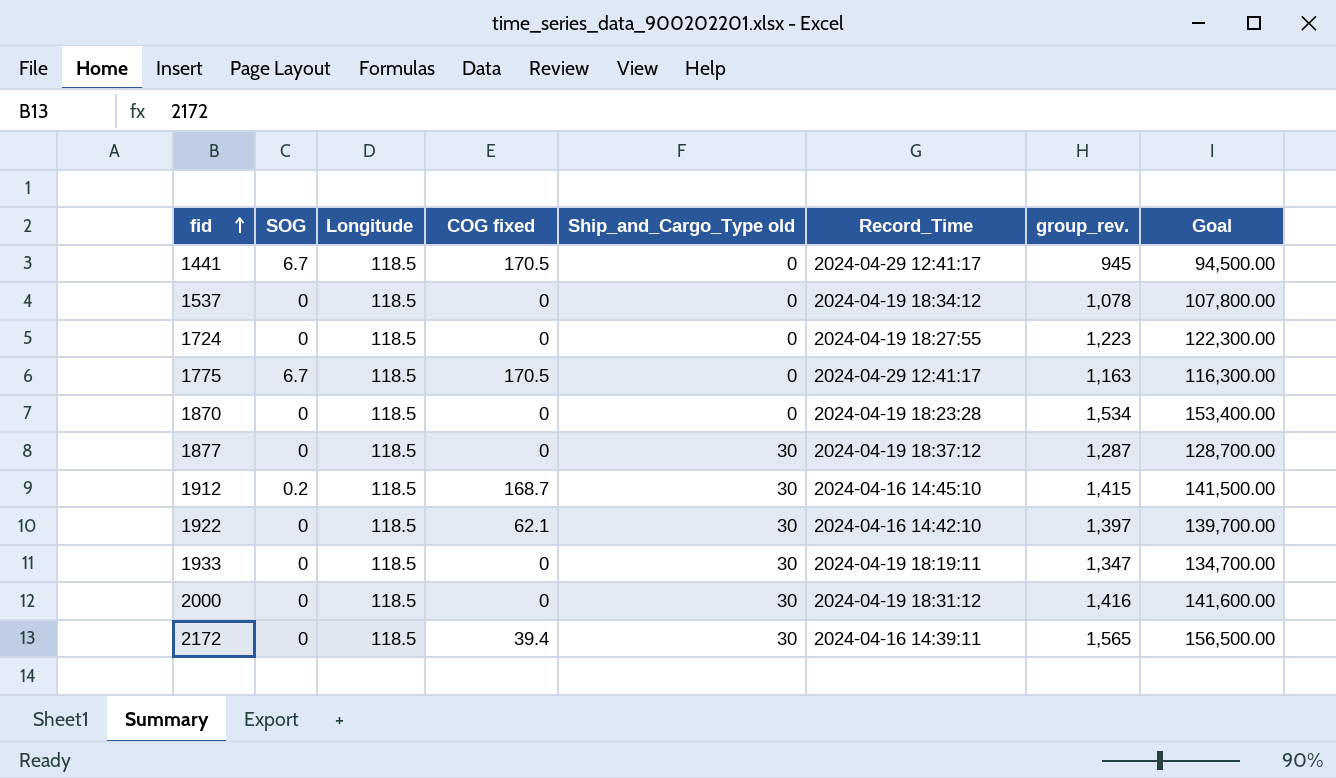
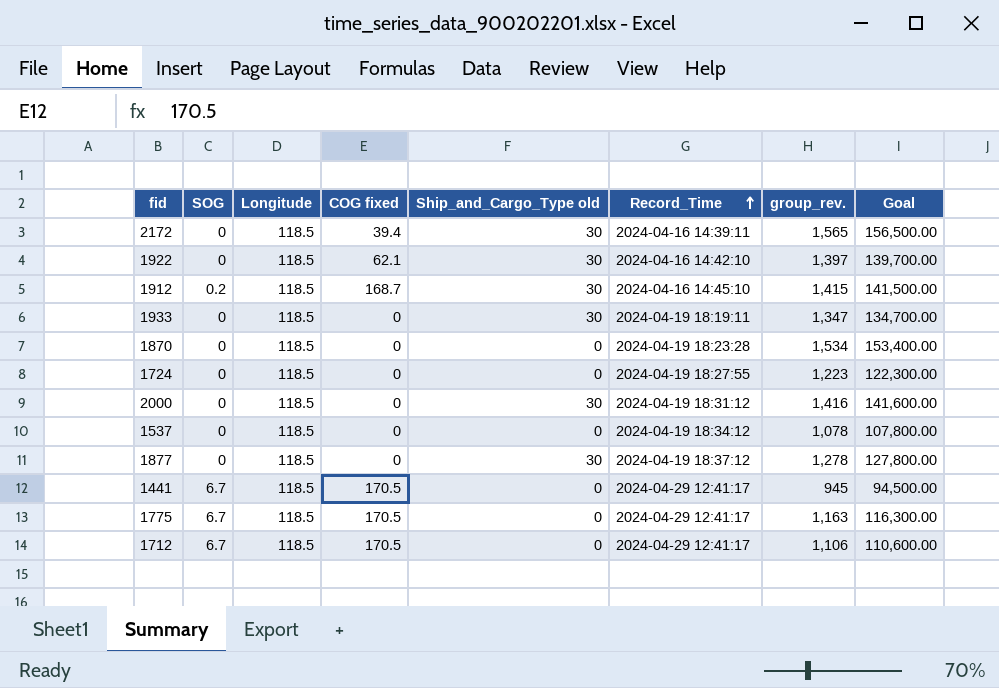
row order: fid ascending -> Record_Time ascending
1877 | group_rev.: 1,287 -> 1,278
1877 | Goal: 128,700.00 -> 127,800.00
row 1712: none -> 6.7 | 118.5 | 170.5 | 0 | 2024-04-29 12:41:17 | 1,106 | 110,600.00

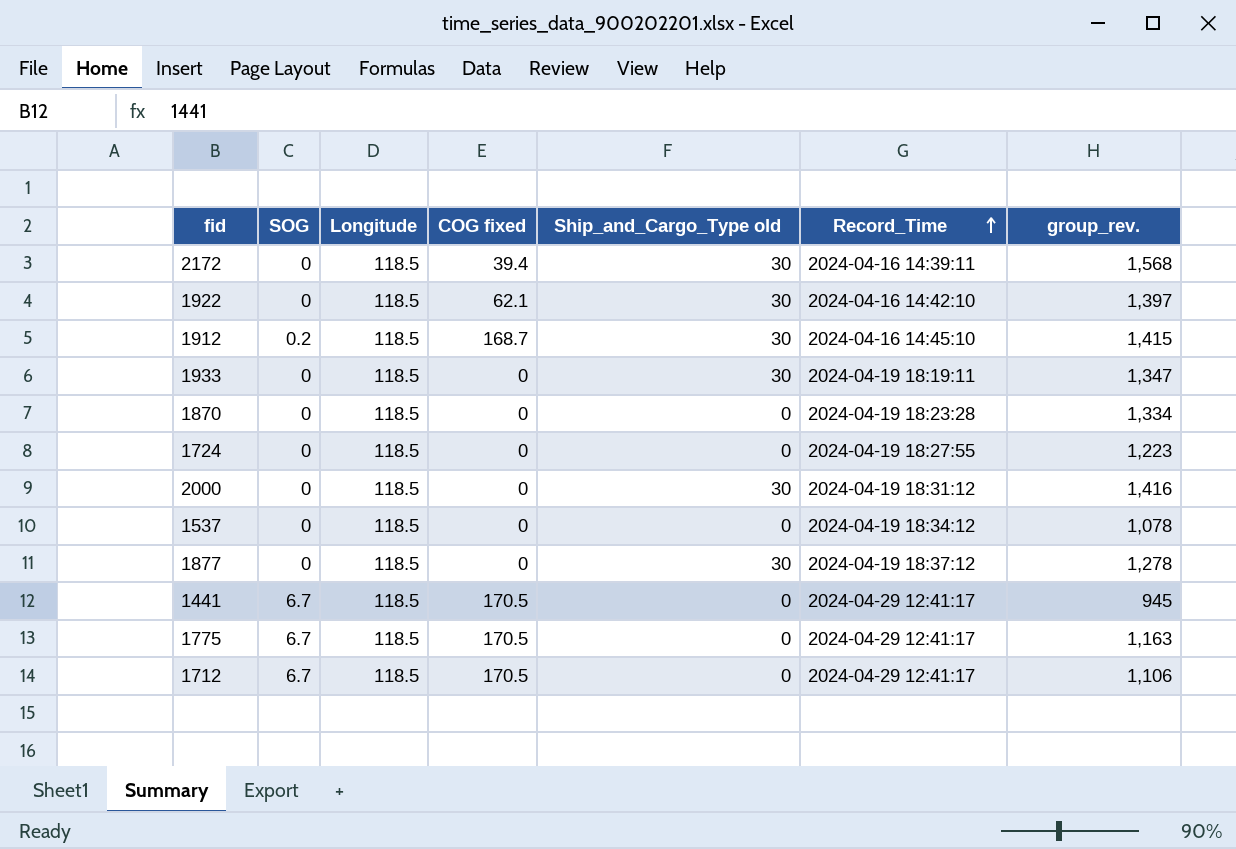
column Goal | formula: [group_rev.] * 100 -> none
2172 | group_rev.: 1,565 -> 1,568
1870 | group_rev.: 1,534 -> 1,334

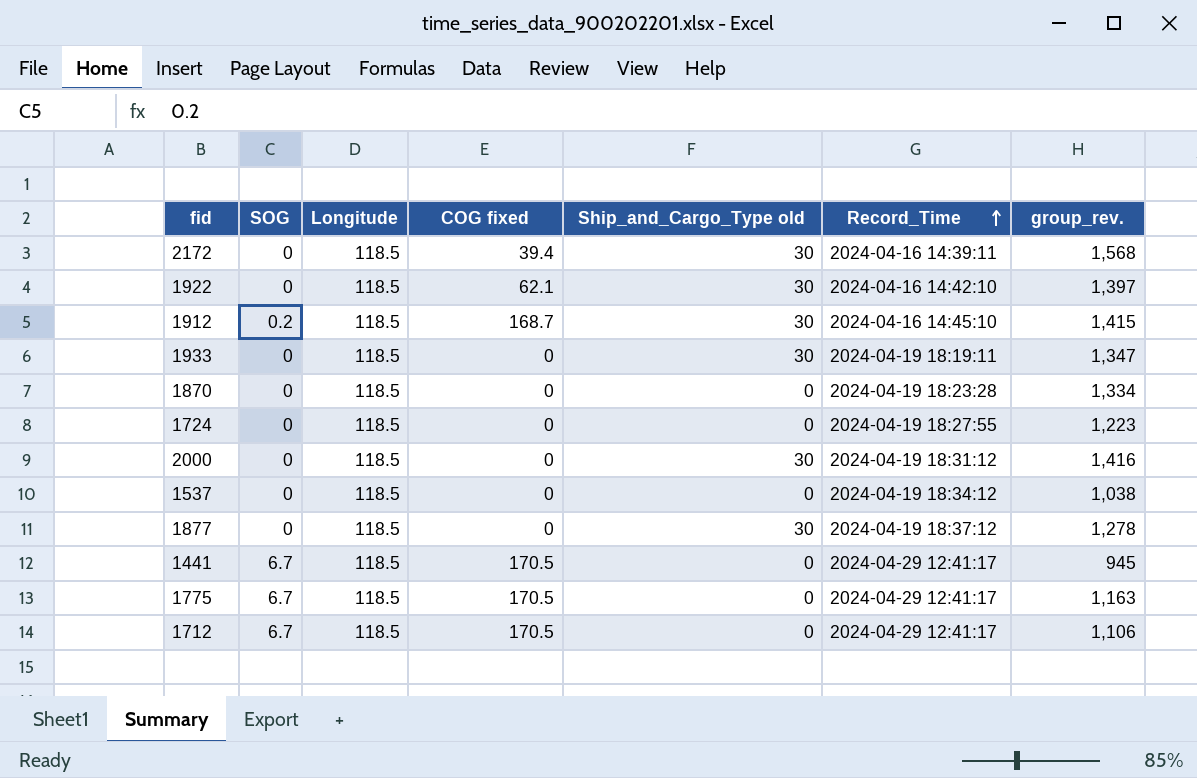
1537 | group_rev.: 1,078 -> 1,038

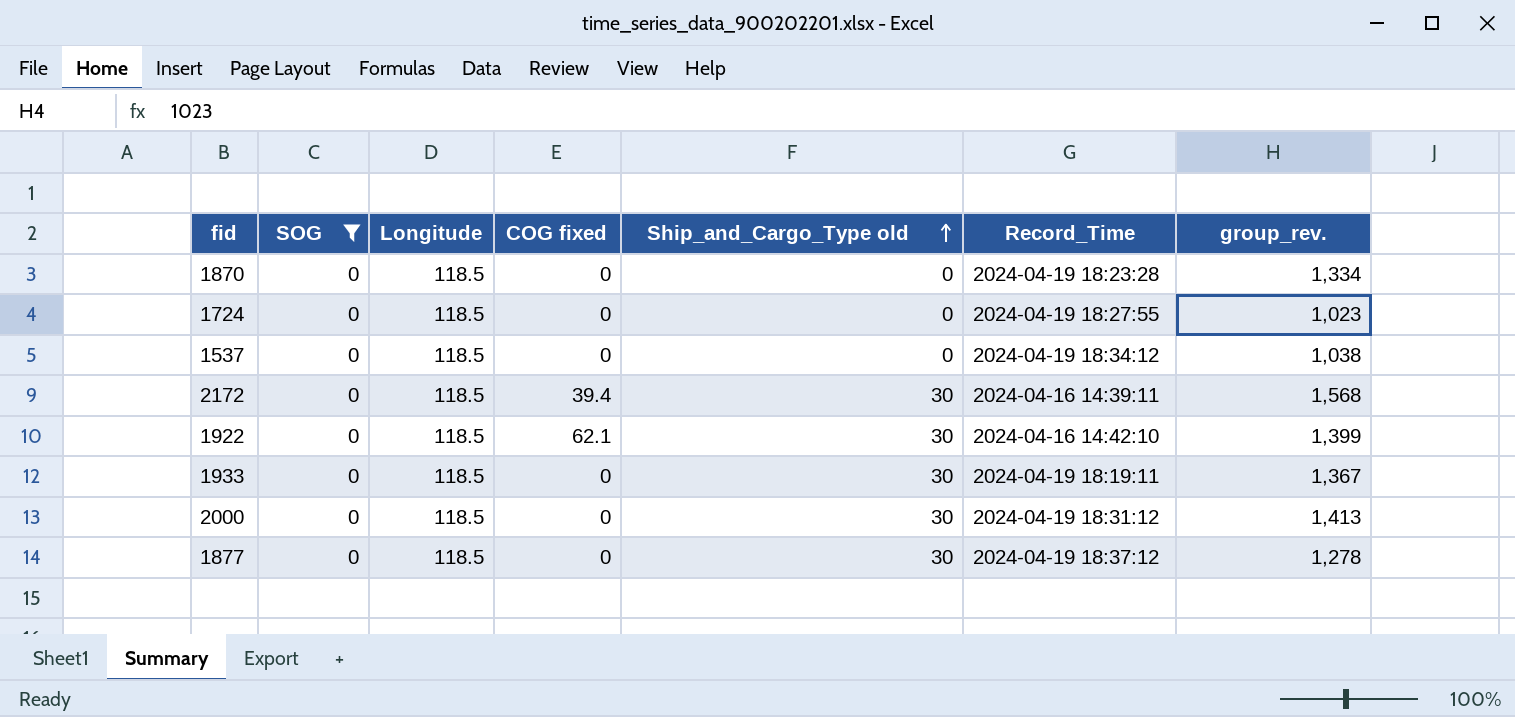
filter: none -> SOG = 0
row order: Record_Time ascending -> Ship_and_Cargo_Type old ascending
1724 | group_rev.: 1,223 -> 1,023
1922 | group_rev.: 1,397 -> 1,399
1933 | group_rev.: 1,347 -> 1,367
2000 | group_rev.: 1,416 -> 1,413

